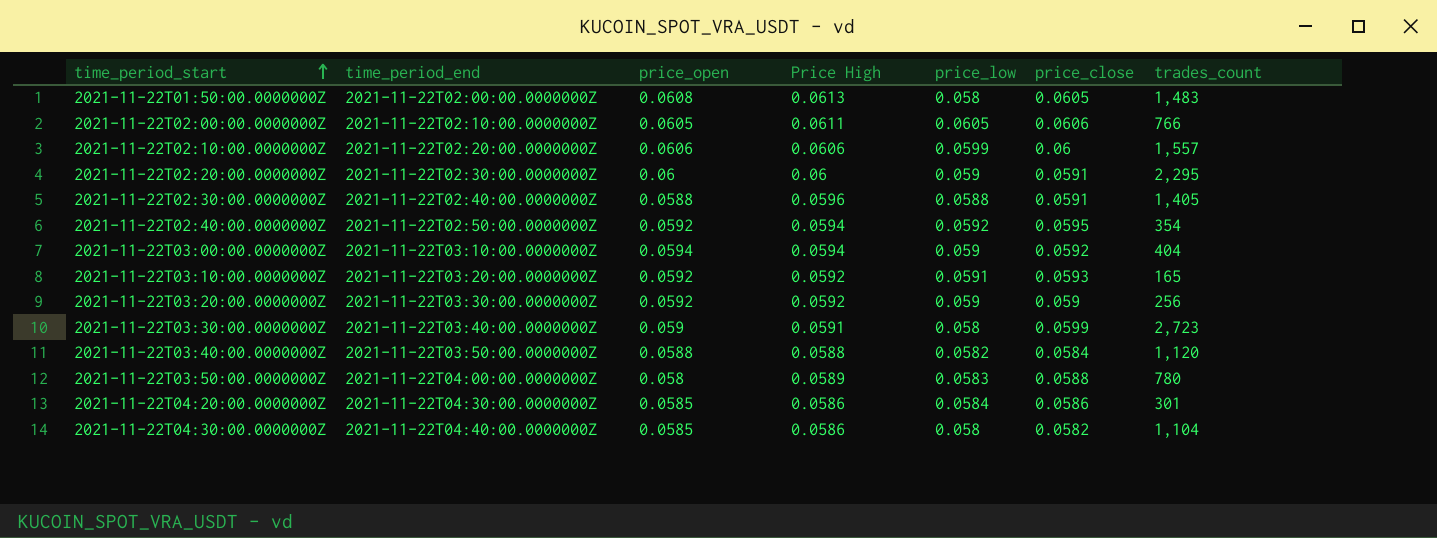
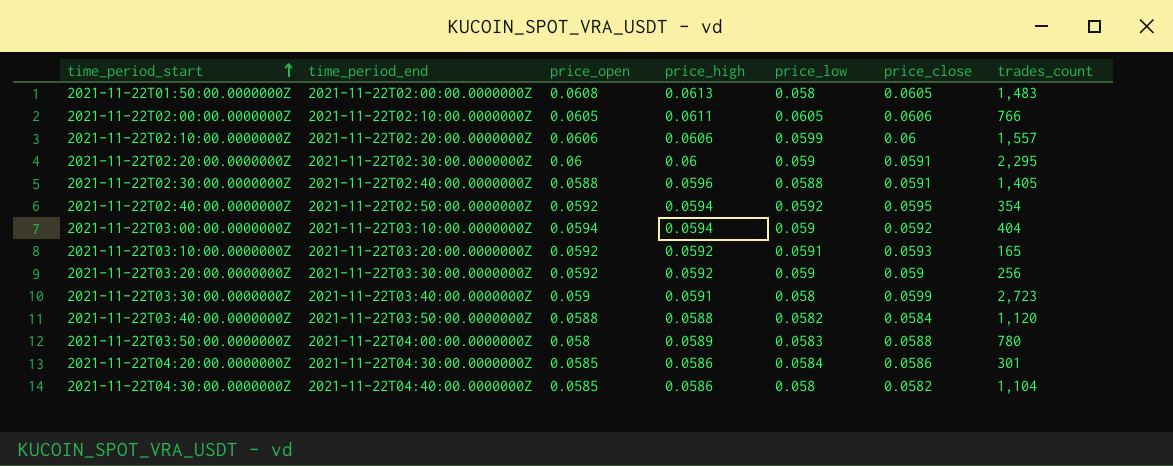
column name: Price High -> price_high

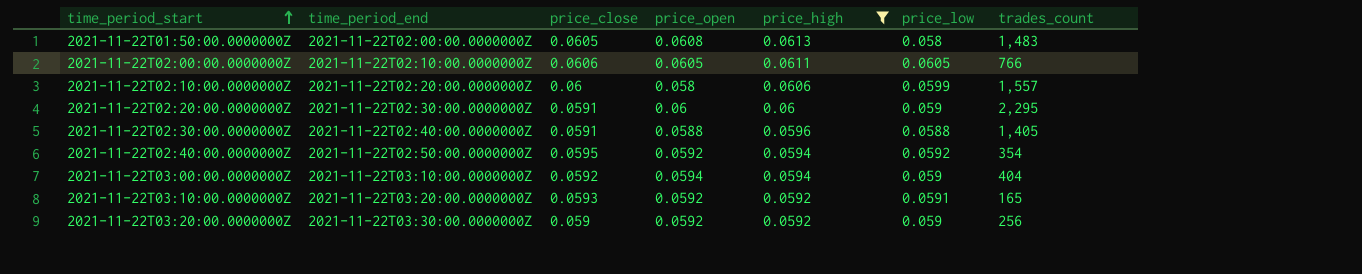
filter: none -> price_high >= 0.0592
column price_close | position: 6 -> 3
2021-11-22T02:10:00.0000000Z | price_open: 0.0606 -> 0.058

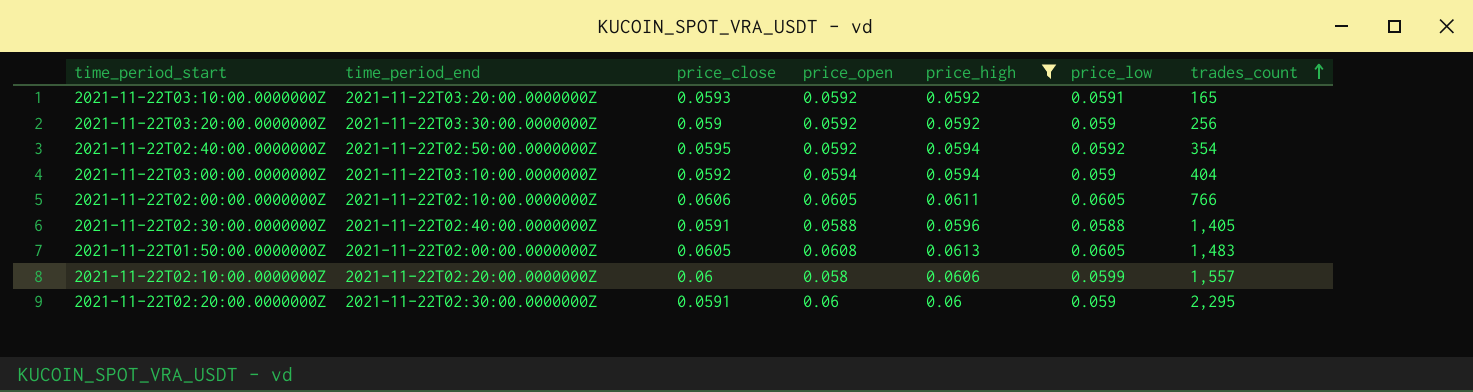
row order: time_period_start ascending -> trades_count ascending
2021-11-22T01:50:00.0000000Z | price_low: 0.058 -> 0.0605

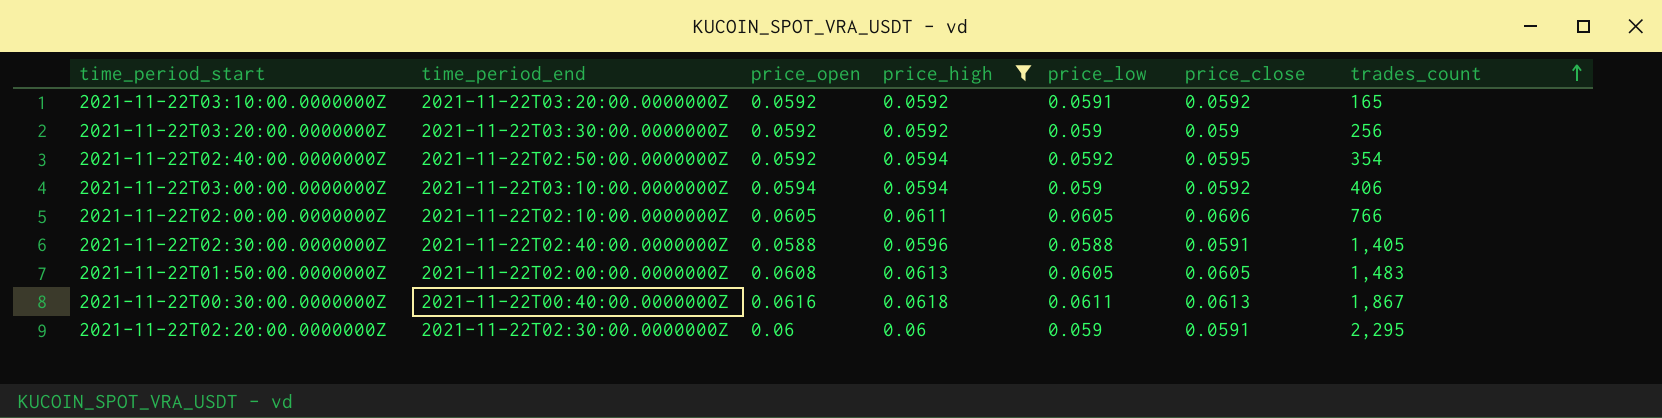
column price_close | position: 3 -> 6
row 2021-11-22T02:10:00.0000000Z: 2021-11-22T02:20:00.0000000Z | 0.06 | 0.058 | 0.0606 | 0.0599 | 1,557 -> none
2021-11-22T03:10:00.0000000Z | price_close: 0.0593 -> 0.0592
2021-11-22T03:00:00.0000000Z | trades_count: 404 -> 406
row 2021-11-22T00:30:00.0000000Z: none -> 2021-11-22T00:40:00.0000000Z | 0.0616 | 0.0618 | 0.0611 | 0.0613 | 1,867

